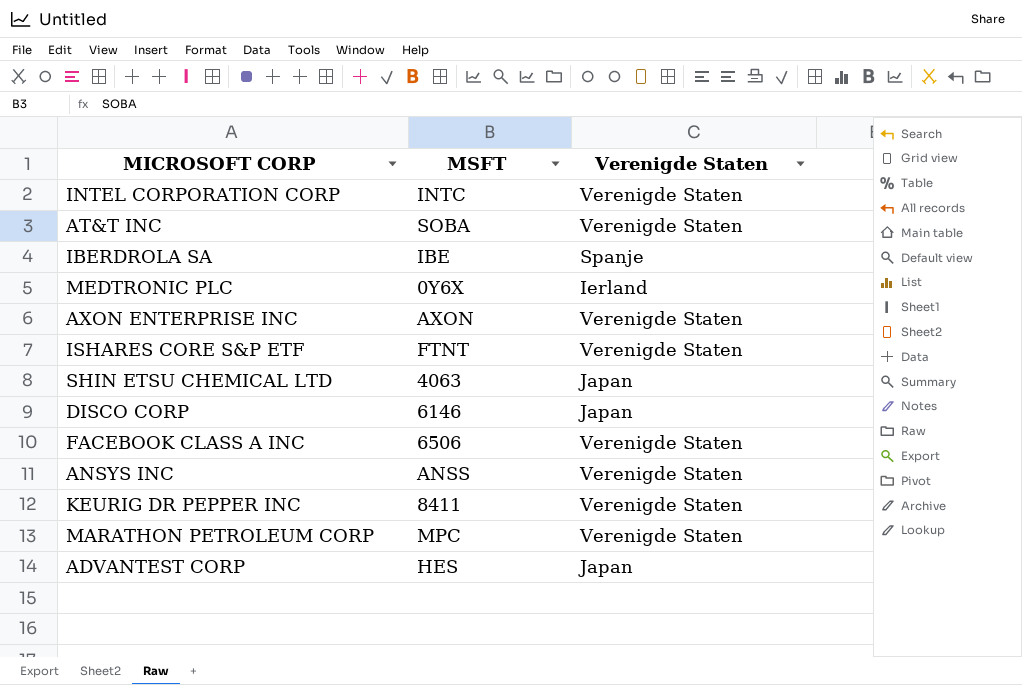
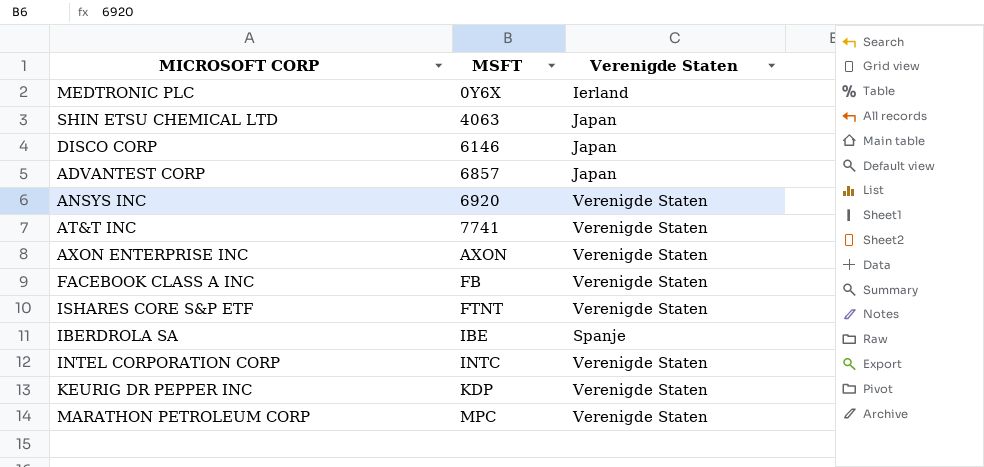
row order: none -> MSFT ascending
ADVANTEST CORP | MSFT: HES -> 6857
ANSYS INC | MSFT: ANSS -> 6920
AT&T INC | MSFT: SOBA -> 7741
FACEBOOK CLASS A INC | MSFT: 6506 -> FB
KEURIG DR PEPPER INC | MSFT: 8411 -> KDP

